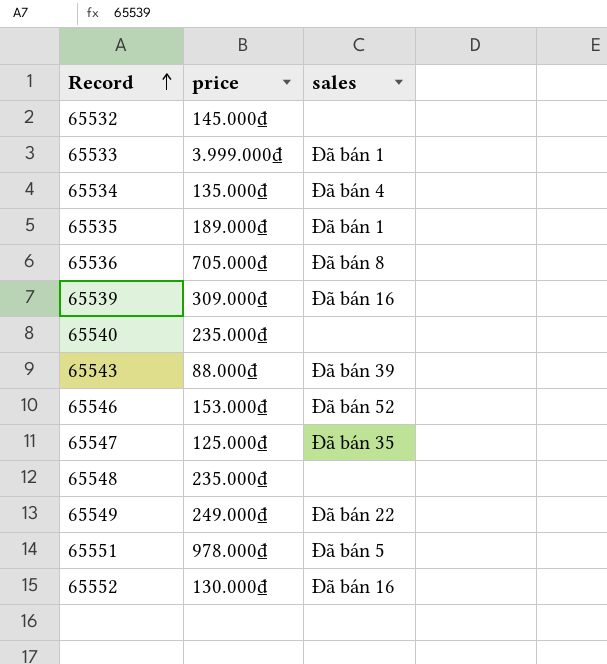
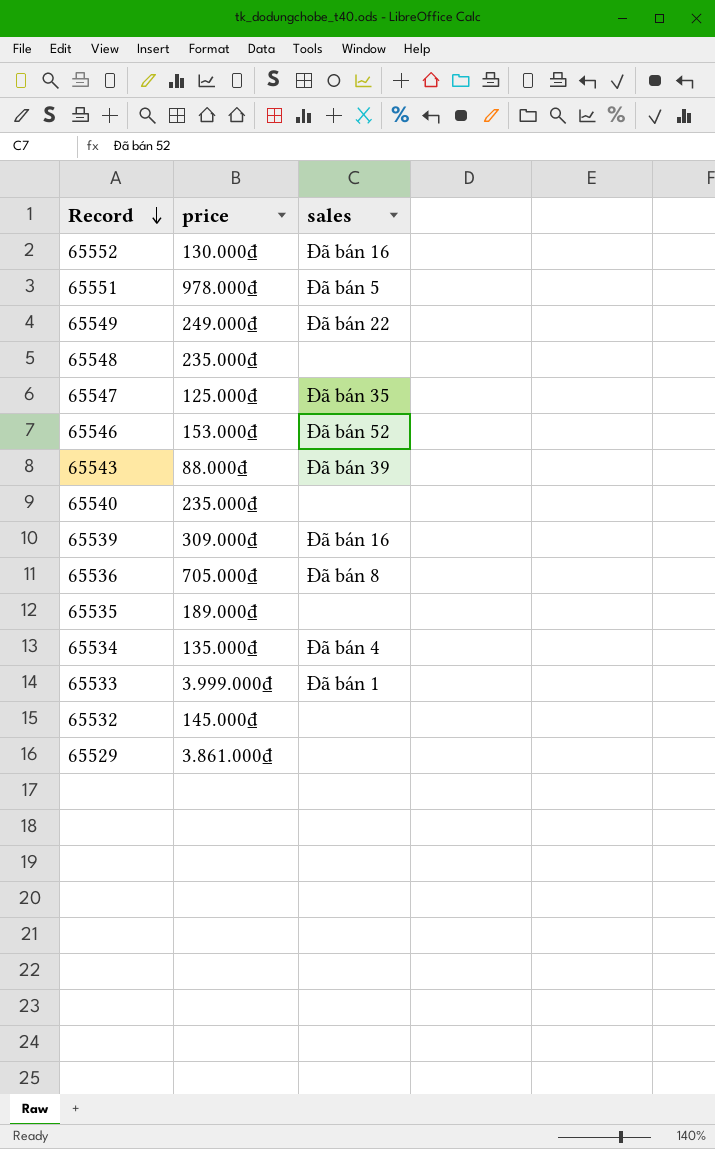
row order: Record ascending -> Record descending
65535 | sales: Đã bán 1 -> none
row 65529: none -> 3.861.000₫ | none

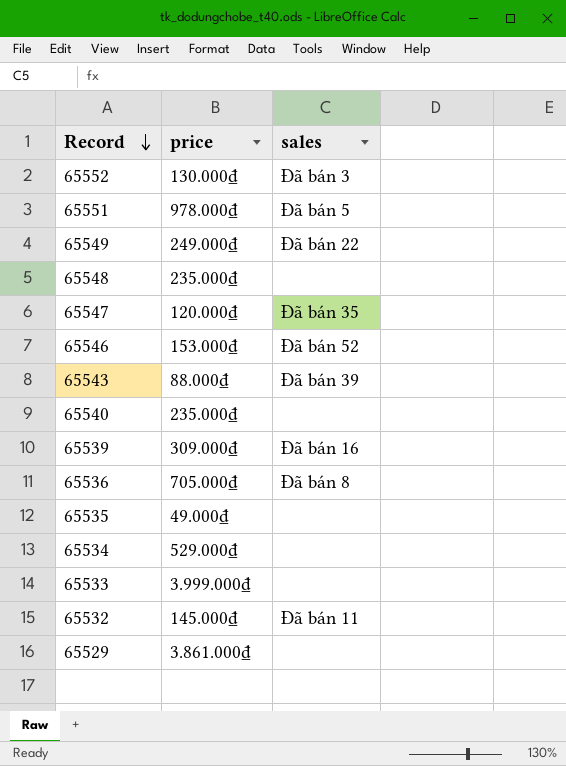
65552 | sales: Đã bán 16 -> Đã bán 3
65547 | price: 125.000₫ -> 120.000₫
65535 | price: 189.000₫ -> 49.000₫
65534 | price: 135.000₫ -> 529.000₫
65534 | sales: Đã bán 4 -> none
65533 | sales: Đã bán 1 -> none
65532 | sales: none -> Đã bán 11

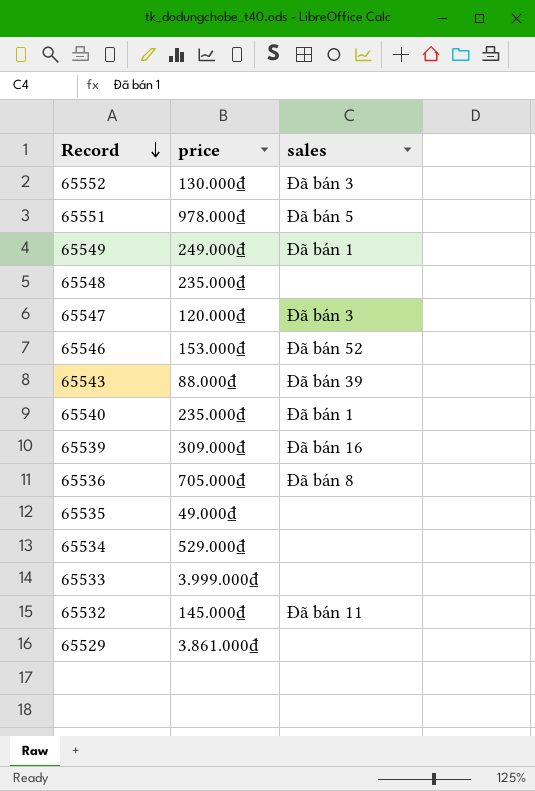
65549 | sales: Đã bán 22 -> Đã bán 1
65547 | sales: Đã bán 35 -> Đã bán 3
65540 | sales: none -> Đã bán 1

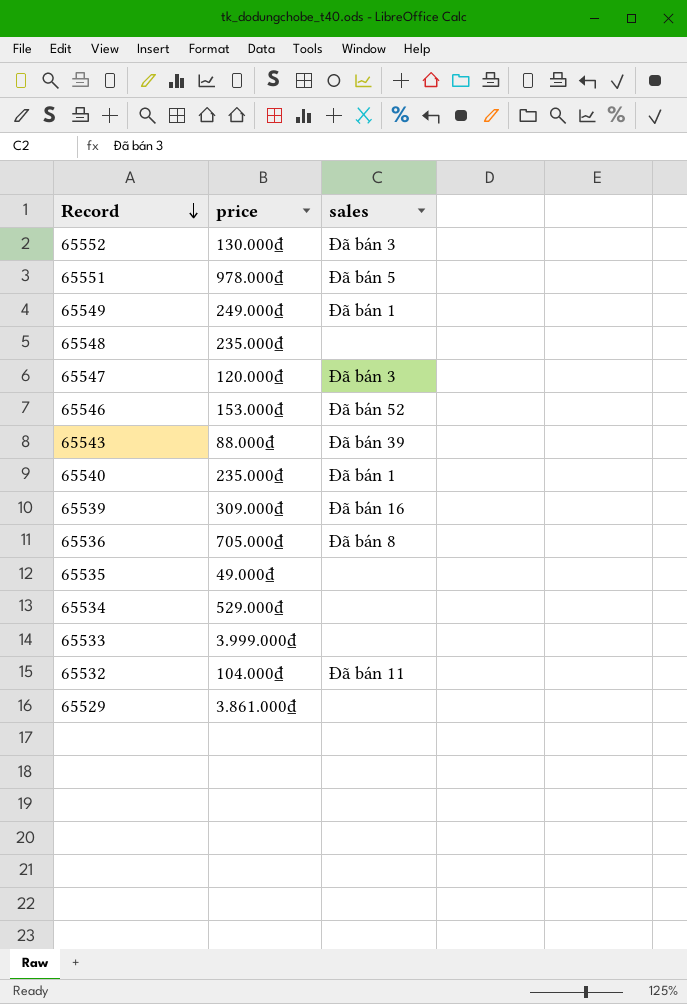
65532 | price: 145.000₫ -> 104.000₫

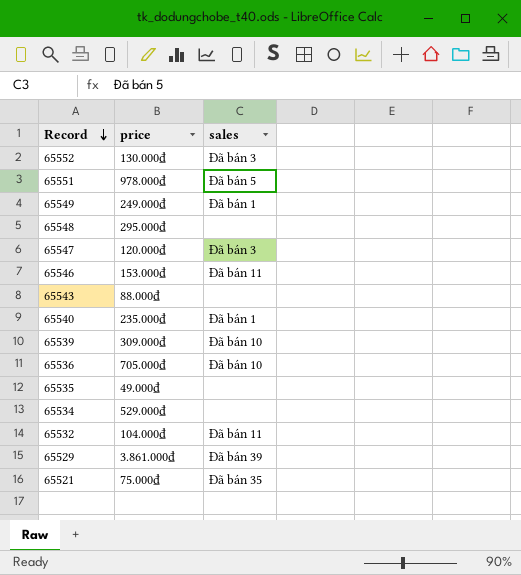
row 65533: 3.999.000₫ | none -> none
65548 | price: 235.000₫ -> 295.000₫
65546 | sales: Đã bán 52 -> Đã bán 11
65543 | sales: Đã bán 39 -> none
65539 | sales: Đã bán 16 -> Đã bán 10
65536 | sales: Đã bán 8 -> Đã bán 10
65529 | sales: none -> Đã bán 39
row 65521: none -> 75.000₫ | Đã bán 35

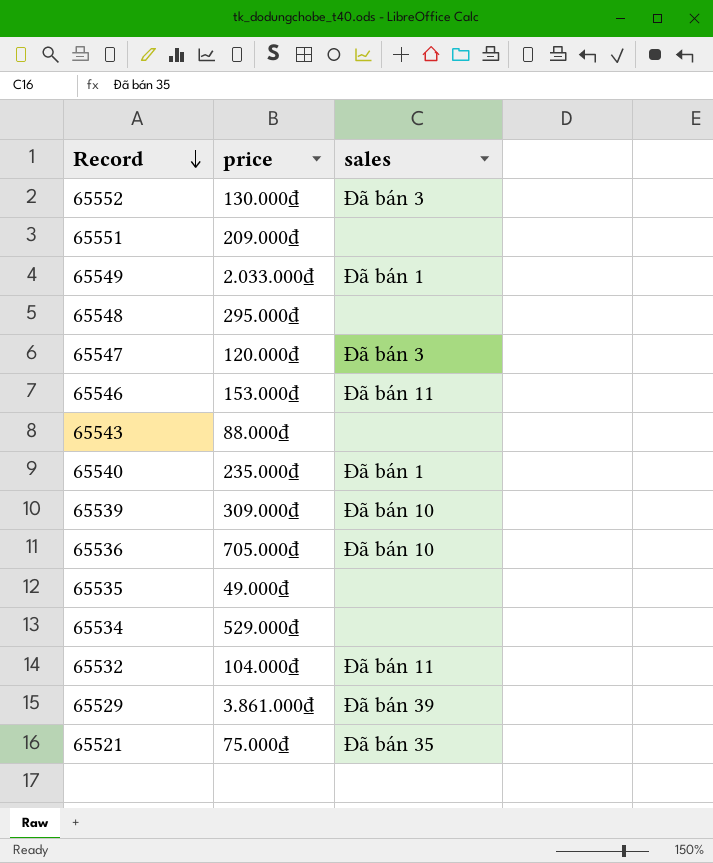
65551 | price: 978.000₫ -> 209.000₫
65551 | sales: Đã bán 5 -> none
65549 | price: 249.000₫ -> 2.033.000₫

